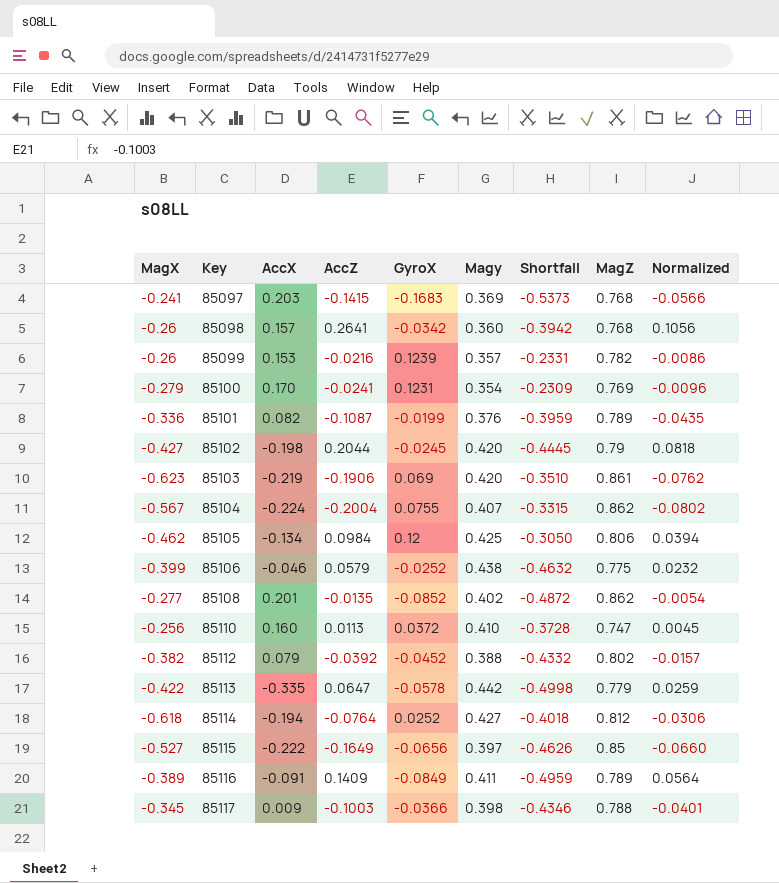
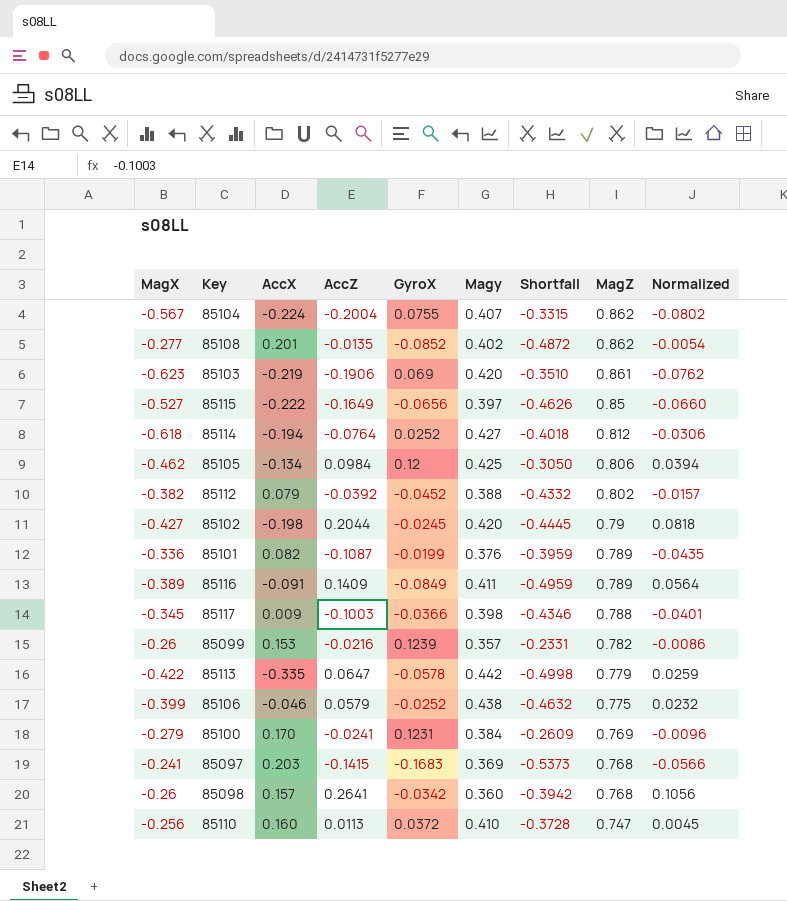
row order: Key ascending -> MagZ descending
85100 | Magy: 0.354 -> 0.384
85100 | Shortfall: -0.2309 -> -0.2609

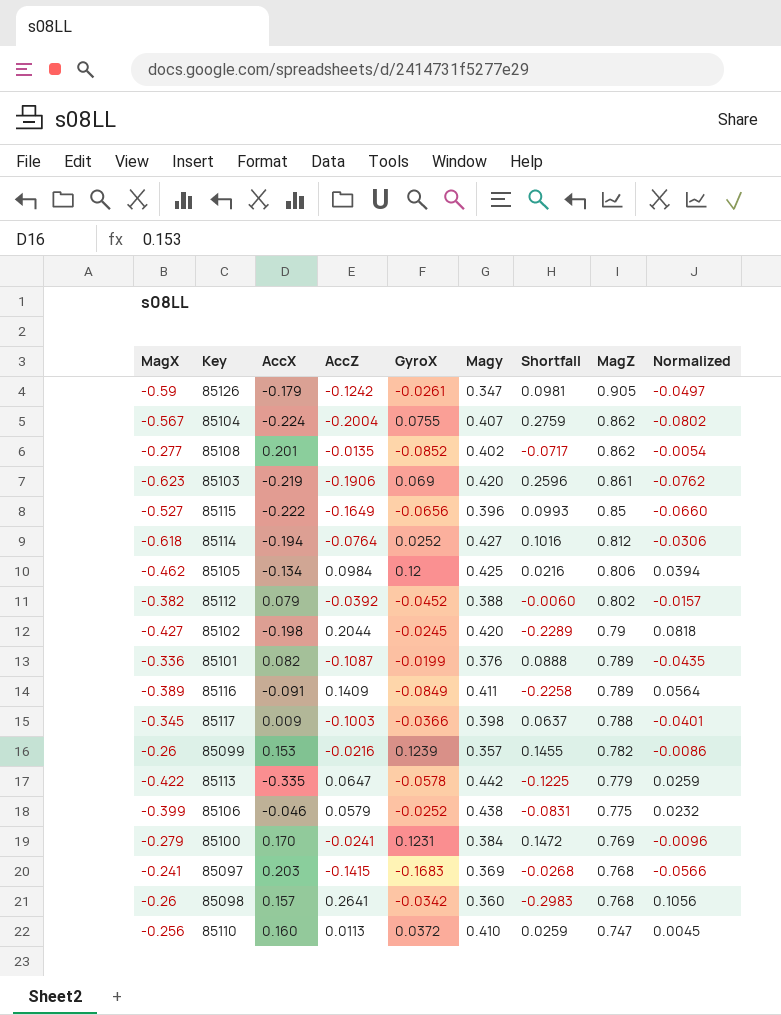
column Shortfall | formula: [GyroX] - [Magy] -> [GyroX] - [AccZ]
row 85126: none -> -0.59 | -0.179 | -0.1242 | -0.0261 | 0.347 | 0.0981 | 0.905 | -0.0497
85115 | Magy: 0.397 -> 0.396

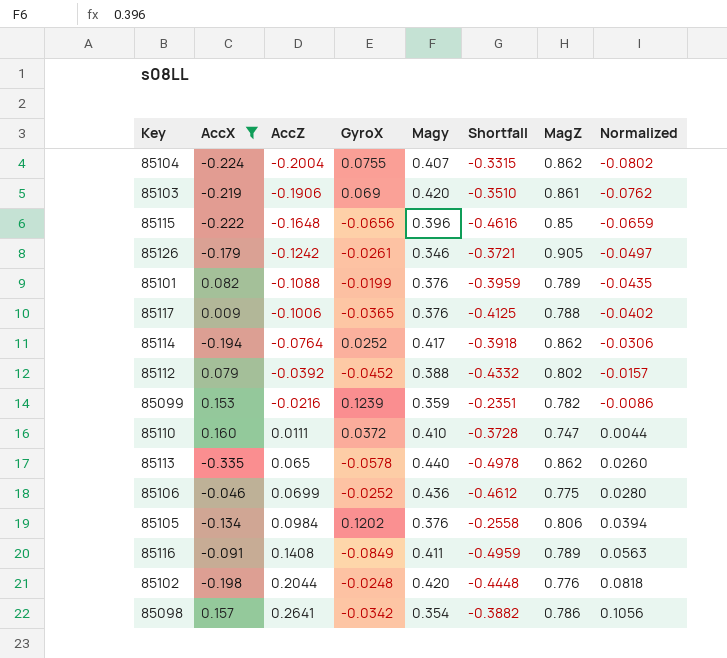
filter: none -> AccX <= 0.160
row order: MagZ descending -> AccZ ascending
column MagX | position: 1 -> none
column Shortfall | formula: [GyroX] - [AccZ] -> [GyroX] - [Magy]
85115 | AccZ: -0.1649 -> -0.1648
85115 | Normalized: -0.0660 -> -0.0659
85126 | Magy: 0.347 -> 0.346
85101 | AccZ: -0.1087 -> -0.1088
85117 | AccZ: -0.1003 -> -0.1006
85117 | GyroX: -0.0366 -> -0.0365
85117 | Magy: 0.398 -> 0.376
85117 | Normalized: -0.0401 -> -0.0402
85114 | Magy: 0.427 -> 0.417
85114 | MagZ: 0.812 -> 0.862
85099 | Magy: 0.357 -> 0.359
85110 | AccZ: 0.0113 -> 0.0111
85110 | Normalized: 0.0045 -> 0.0044
85113 | AccZ: 0.0647 -> 0.065
85113 | Magy: 0.442 -> 0.440
85113 | MagZ: 0.779 -> 0.862
85113 | Normalized: 0.0259 -> 0.0260
85106 | AccZ: 0.0579 -> 0.0699
85106 | Magy: 0.438 -> 0.436
85106 | Normalized: 0.0232 -> 0.0280
85105 | GyroX: 0.12 -> 0.1202
85105 | Magy: 0.425 -> 0.376
85116 | AccZ: 0.1409 -> 0.1408
85116 | Normalized: 0.0564 -> 0.0563
85102 | GyroX: -0.0245 -> -0.0248
85102 | MagZ: 0.79 -> 0.776
85098 | Magy: 0.360 -> 0.354
85098 | MagZ: 0.768 -> 0.786

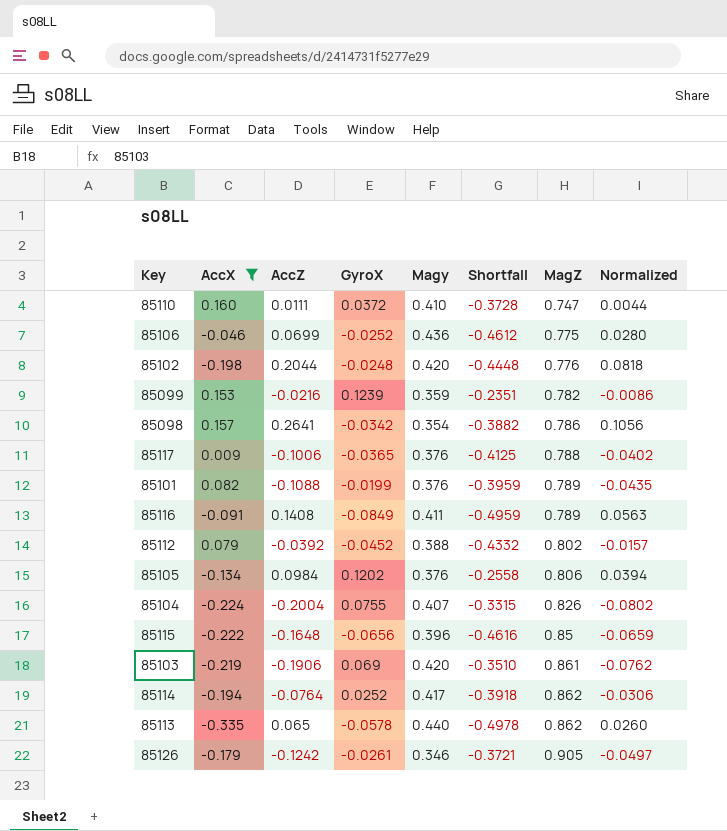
row order: AccZ ascending -> MagZ ascending
85104 | MagZ: 0.862 -> 0.826

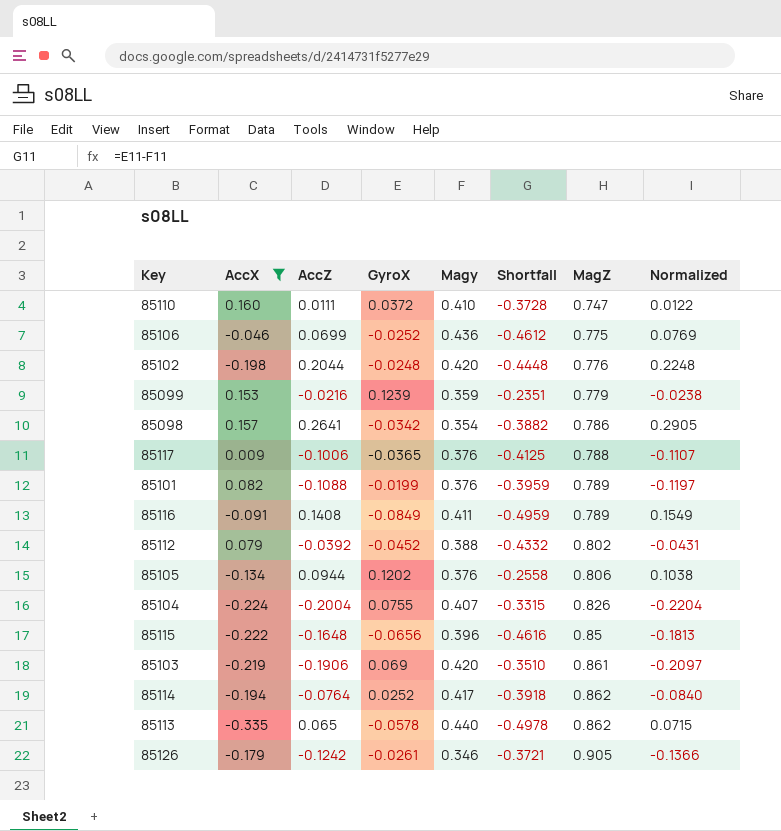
column Normalized | formula: [AccZ] * 0.4 -> [AccZ] * 1.1
85099 | MagZ: 0.782 -> 0.779
85105 | AccZ: 0.0984 -> 0.0944

